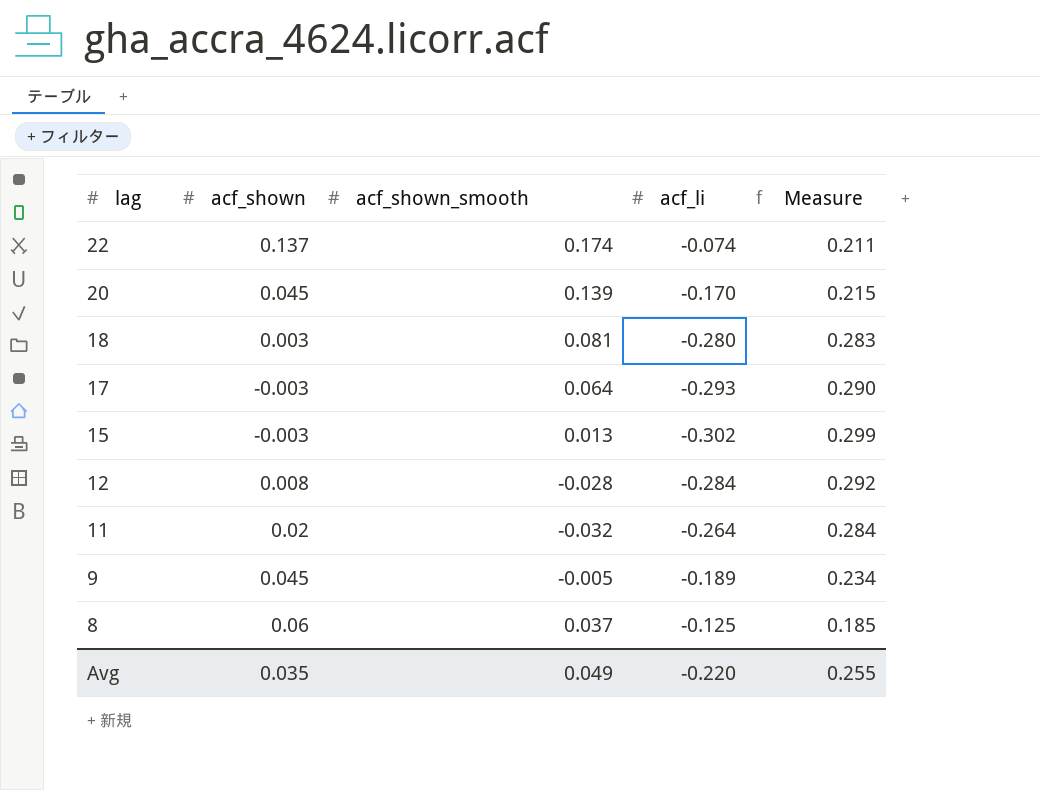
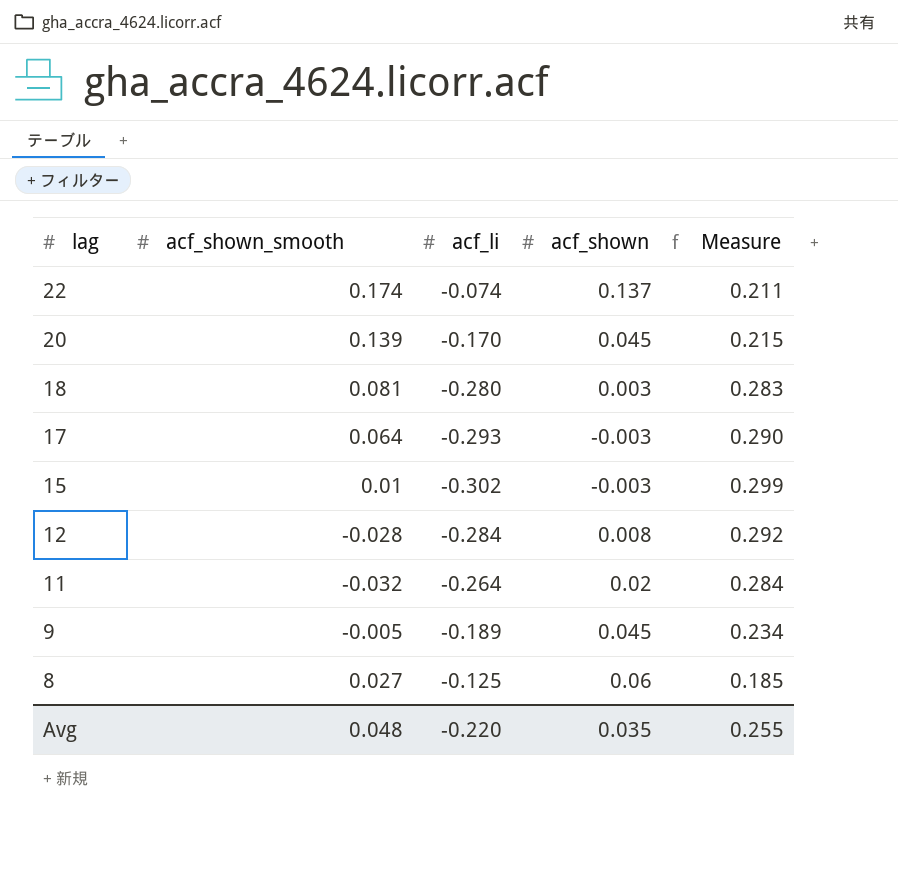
column acf_shown | position: 2 -> 4
15 | acf_shown_smooth: 0.013 -> 0.01
8 | acf_shown_smooth: 0.037 -> 0.027
Avg | acf_shown_smooth: 0.049 -> 0.048

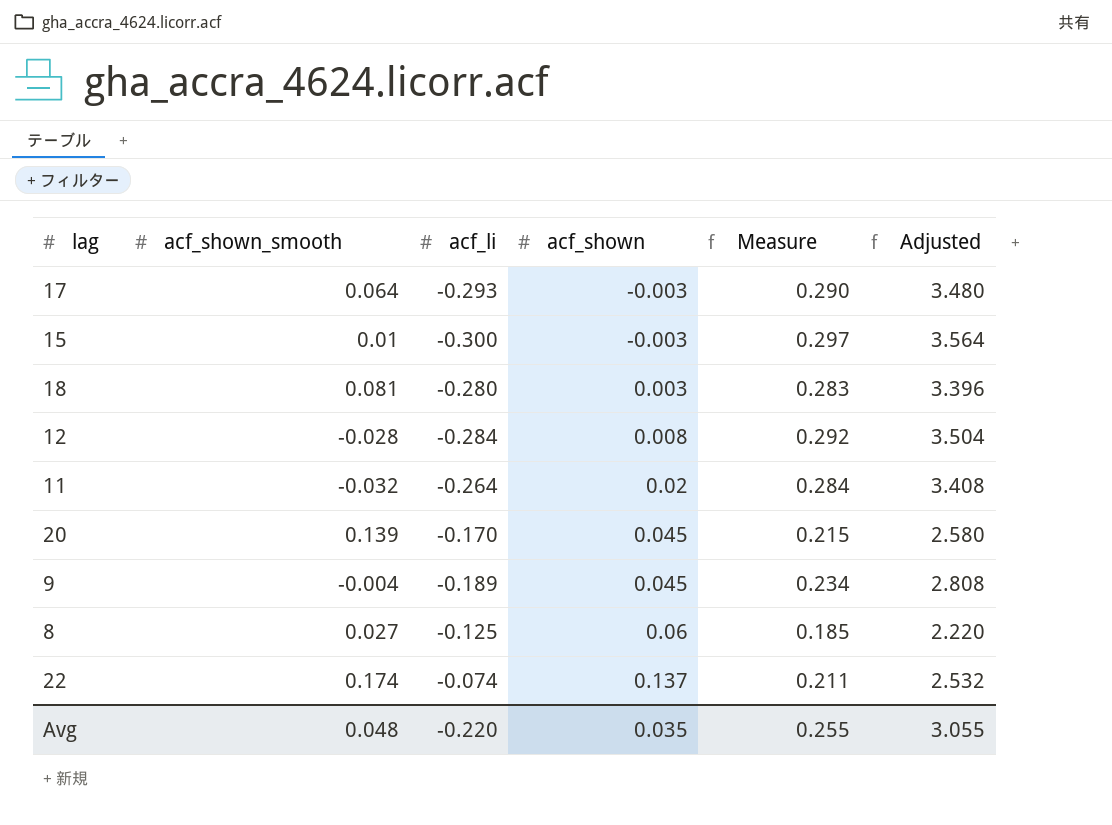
row order: lag descending -> acf_shown ascending
column Adjusted | formula: none -> [Measure] * 12
15 | acf_li: -0.302 -> -0.300
15 | Measure: 0.299 -> 0.297
9 | acf_shown_smooth: -0.005 -> -0.004

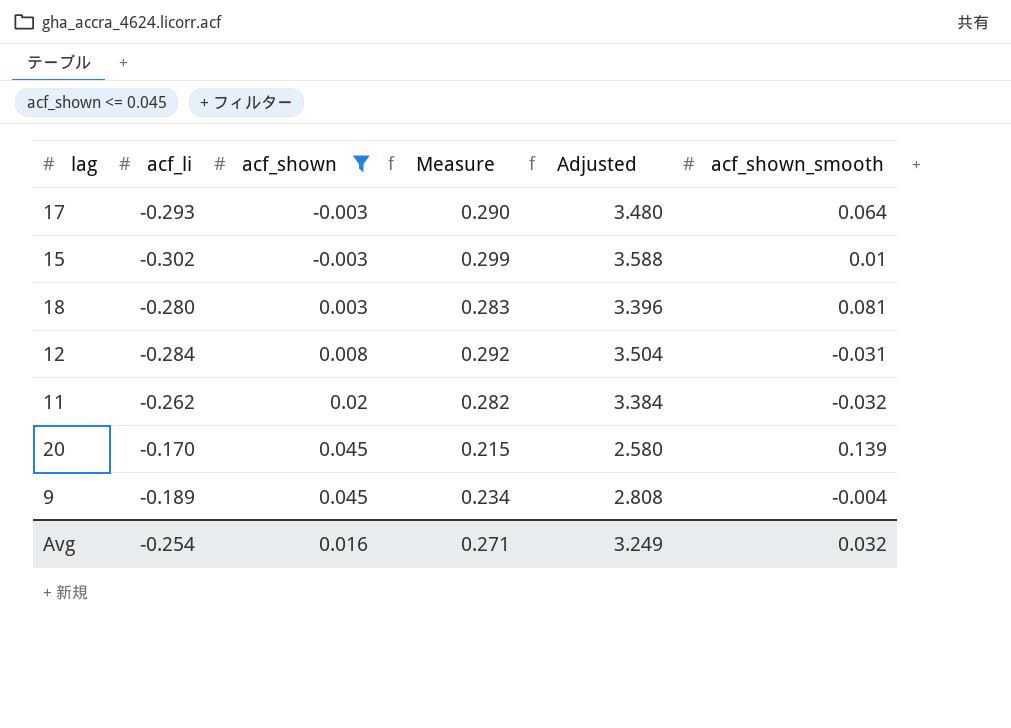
filter: none -> acf_shown <= 0.045
column acf_shown_smooth | position: 2 -> 6
15 | acf_li: -0.300 -> -0.302
15 | Measure: 0.297 -> 0.299
15 | Adjusted: 3.564 -> 3.588
12 | acf_shown_smooth: -0.028 -> -0.031
11 | acf_li: -0.264 -> -0.262
11 | Measure: 0.284 -> 0.282
11 | Adjusted: 3.408 -> 3.384
Avg | acf_li: -0.220 -> -0.254
Avg | acf_shown: 0.035 -> 0.016
Avg | Measure: 0.255 -> 0.271
Avg | Adjusted: 3.055 -> 3.249
Avg | acf_shown_smooth: 0.048 -> 0.032

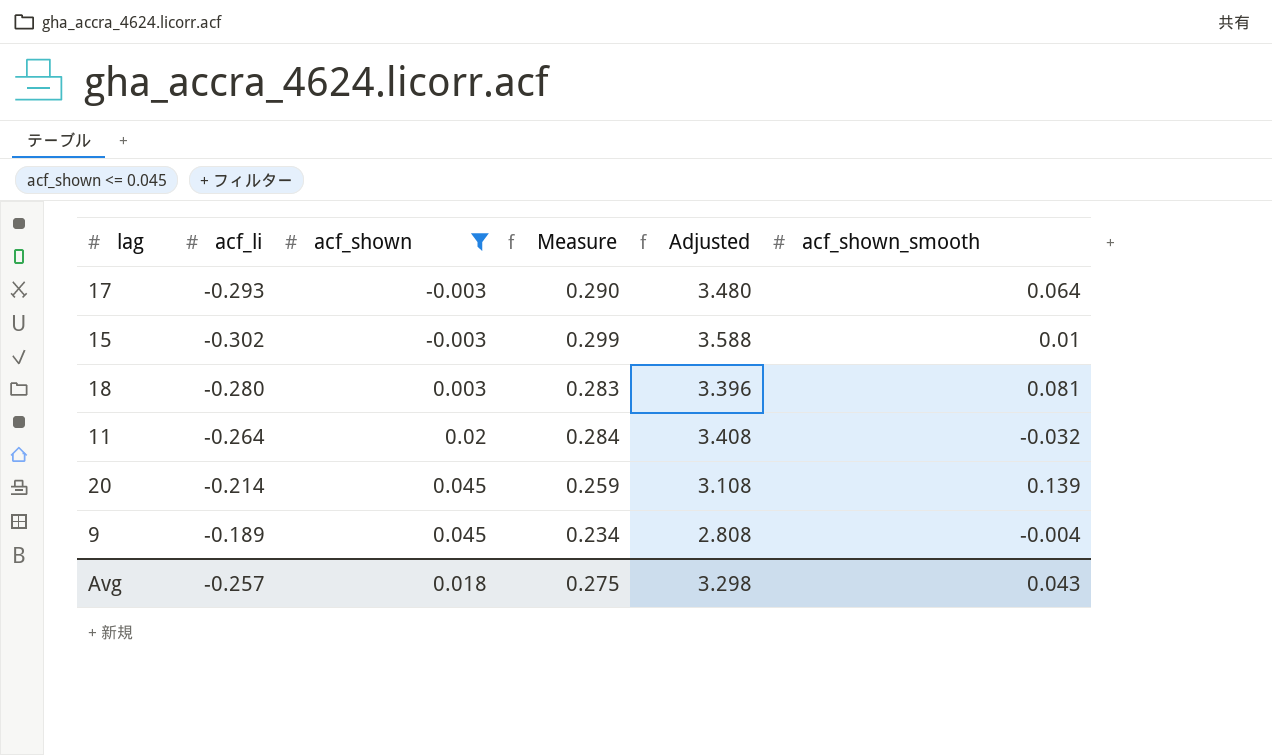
row 12: -0.284 | 0.008 | 0.292 | 3.504 | -0.031 -> none
11 | acf_li: -0.262 -> -0.264
11 | Measure: 0.282 -> 0.284
11 | Adjusted: 3.384 -> 3.408
20 | acf_li: -0.170 -> -0.214
20 | Measure: 0.215 -> 0.259
20 | Adjusted: 2.580 -> 3.108
Avg | acf_li: -0.254 -> -0.257
Avg | acf_shown: 0.016 -> 0.018
Avg | Measure: 0.271 -> 0.275
Avg | Adjusted: 3.249 -> 3.298
Avg | acf_shown_smooth: 0.032 -> 0.043

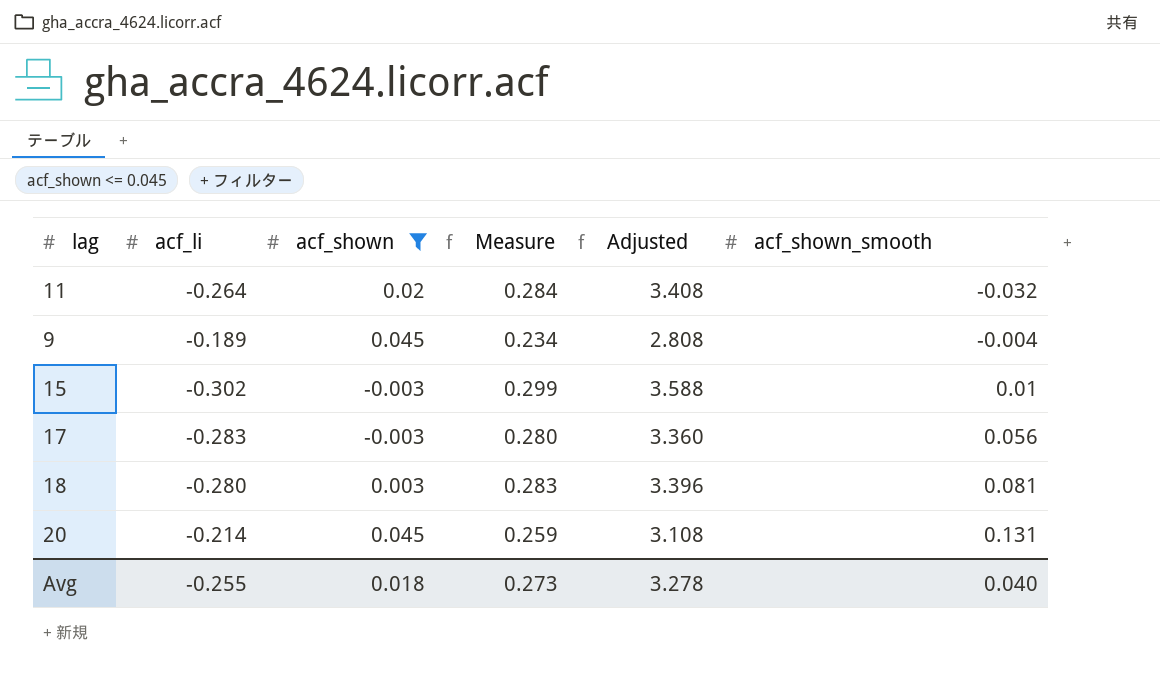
row order: acf_shown ascending -> acf_shown_smooth ascending
17 | acf_li: -0.293 -> -0.283
17 | Measure: 0.290 -> 0.280
17 | Adjusted: 3.480 -> 3.360
17 | acf_shown_smooth: 0.064 -> 0.056
20 | acf_shown_smooth: 0.139 -> 0.131
Avg | acf_li: -0.257 -> -0.255
Avg | Measure: 0.275 -> 0.273
Avg | Adjusted: 3.298 -> 3.278
Avg | acf_shown_smooth: 0.043 -> 0.040

